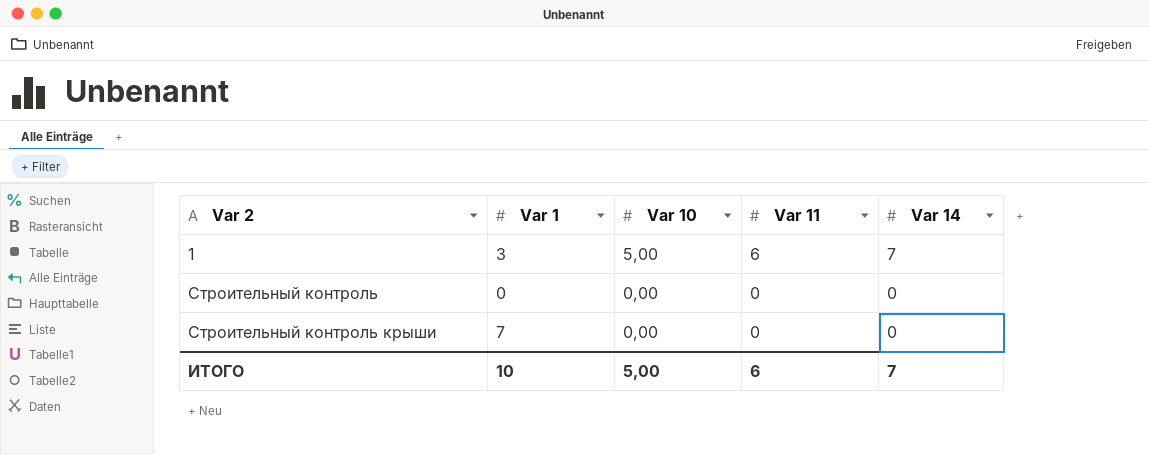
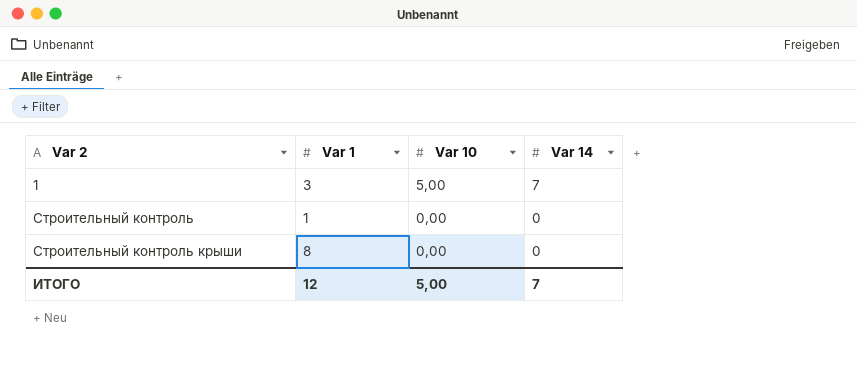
column Var 11 | position: 4 -> none
Строительный контроль | Var 1: 0 -> 1
Строительный контроль крыши | Var 1: 7 -> 8
ИТОГО | Var 1: 10 -> 12

